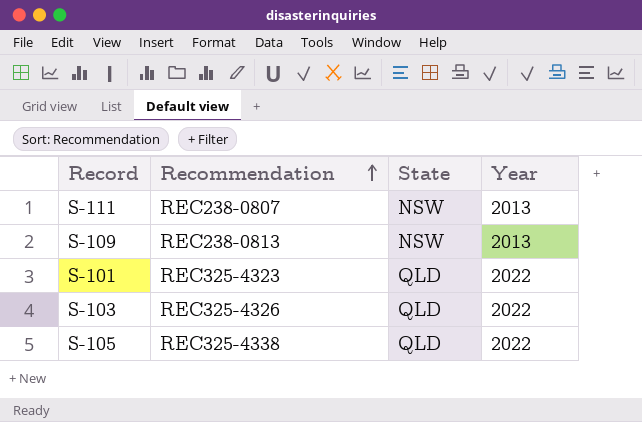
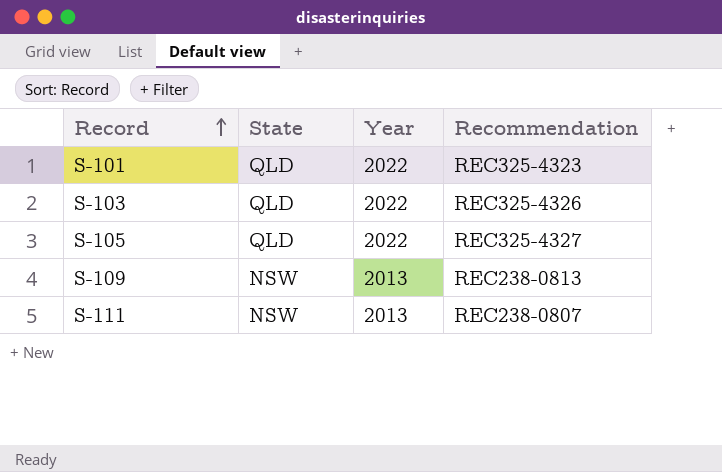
row order: Recommendation ascending -> Record ascending
column Recommendation | position: 2 -> 4
S-105 | Recommendation: REC325-4338 -> REC325-4327

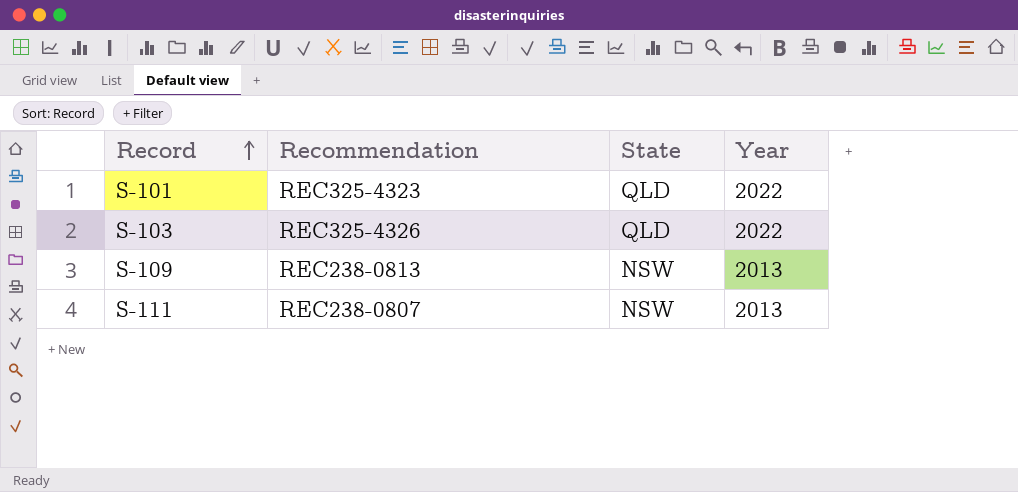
column Recommendation | position: 4 -> 2
row S-105: QLD | 2022 | REC325-4327 -> none

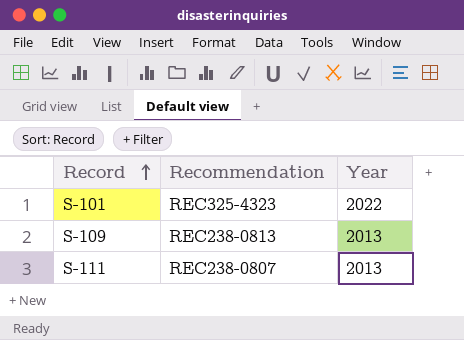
column State | position: 3 -> none
row S-103: REC325-4326 | QLD | 2022 -> none

